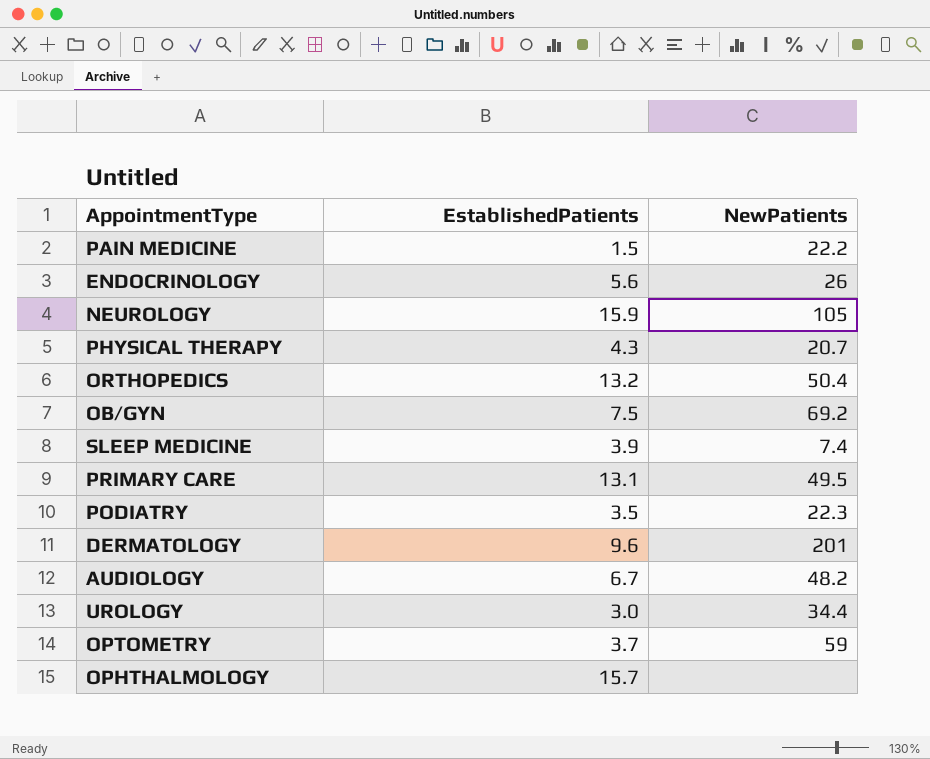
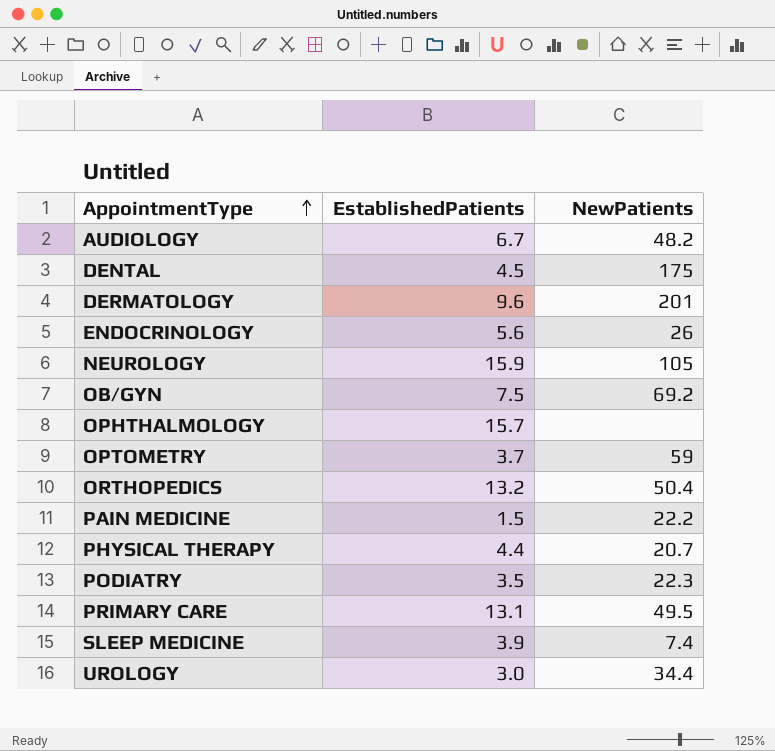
row order: none -> AppointmentType ascending
row DENTAL: none -> 4.5 | 175
PHYSICAL THERAPY | EstablishedPatients: 4.3 -> 4.4

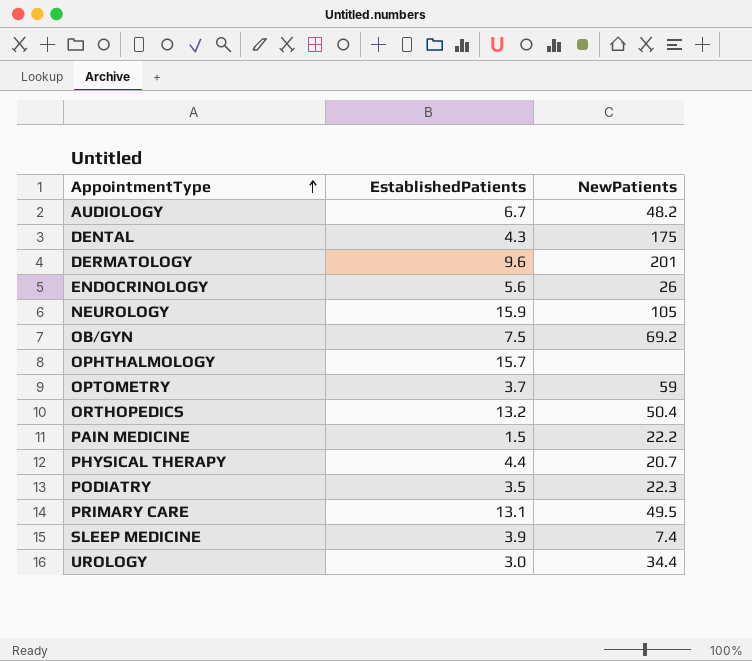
DENTAL | EstablishedPatients: 4.5 -> 4.3

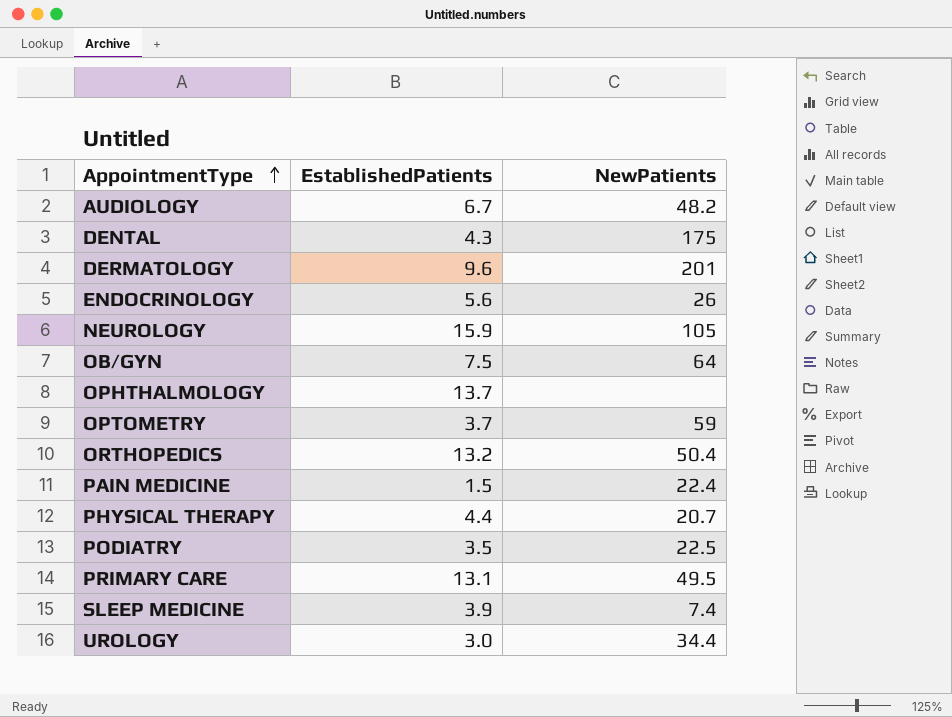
OB/GYN | NewPatients: 69.2 -> 64
OPHTHALMOLOGY | EstablishedPatients: 15.7 -> 13.7
PAIN MEDICINE | NewPatients: 22.2 -> 22.4
PODIATRY | NewPatients: 22.3 -> 22.5

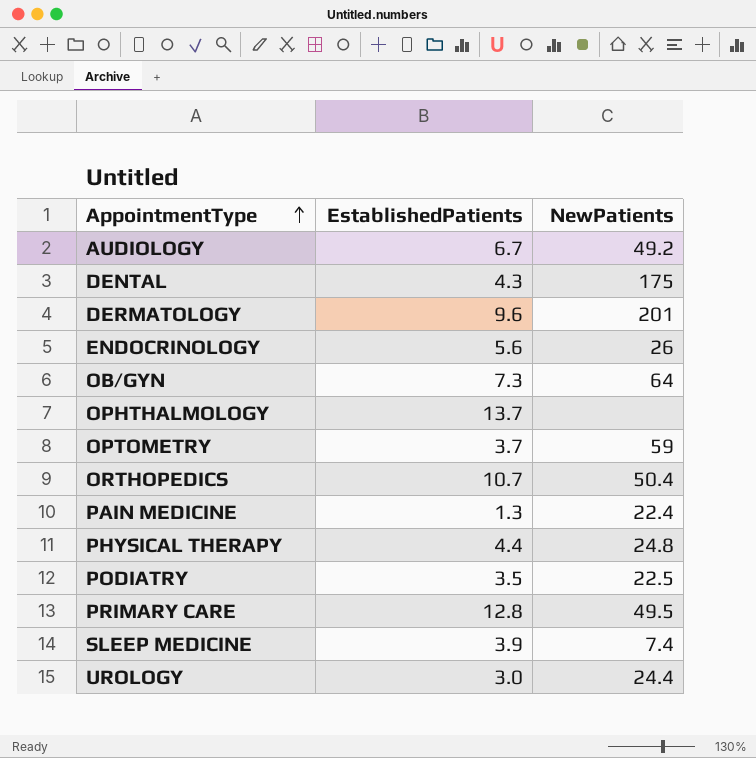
row NEUROLOGY: 15.9 | 105 -> none
AUDIOLOGY | NewPatients: 48.2 -> 49.2
OB/GYN | EstablishedPatients: 7.5 -> 7.3
ORTHOPEDICS | EstablishedPatients: 13.2 -> 10.7
PAIN MEDICINE | EstablishedPatients: 1.5 -> 1.3
PHYSICAL THERAPY | NewPatients: 20.7 -> 24.8
PRIMARY CARE | EstablishedPatients: 13.1 -> 12.8
UROLOGY | NewPatients: 34.4 -> 24.4

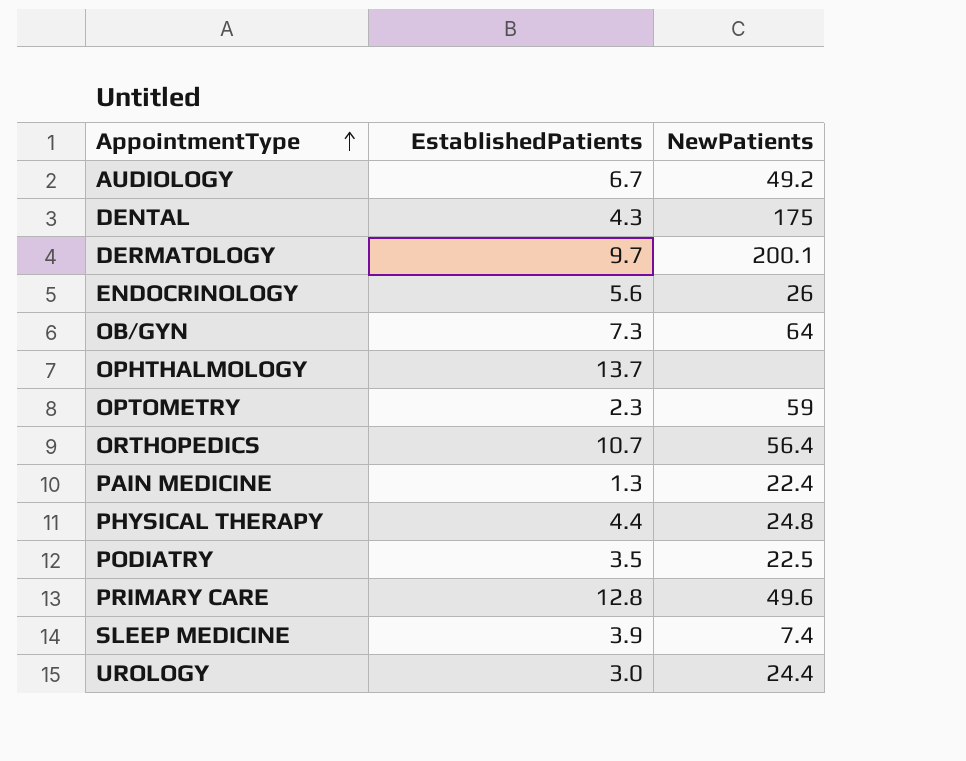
DERMATOLOGY | EstablishedPatients: 9.6 -> 9.7
DERMATOLOGY | NewPatients: 201 -> 200.1
OPTOMETRY | EstablishedPatients: 3.7 -> 2.3
ORTHOPEDICS | NewPatients: 50.4 -> 56.4
PRIMARY CARE | NewPatients: 49.5 -> 49.6

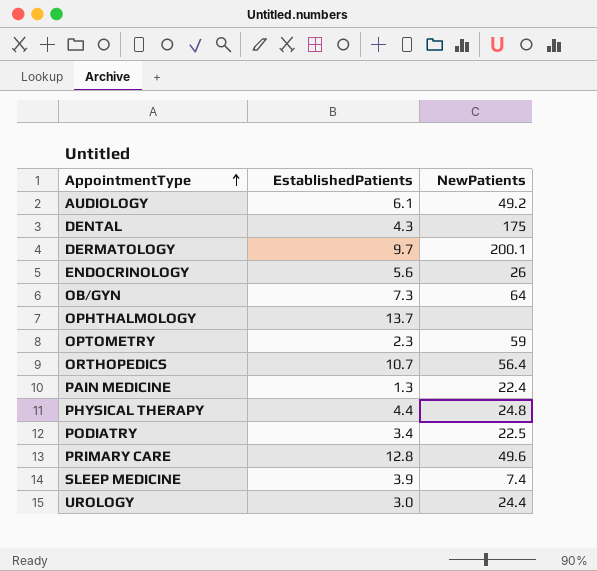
AUDIOLOGY | EstablishedPatients: 6.7 -> 6.1
PODIATRY | EstablishedPatients: 3.5 -> 3.4

